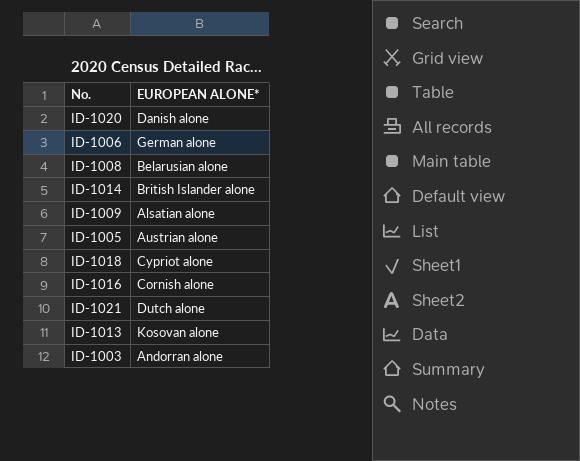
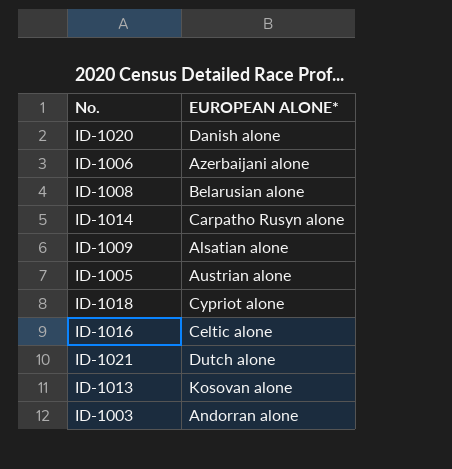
ID-1006 | EUROPEAN ALONE*: German alone -> Azerbaijani alone
ID-1014 | EUROPEAN ALONE*: British Islander alone -> Carpatho Rusyn alone
ID-1016 | EUROPEAN ALONE*: Cornish alone -> Celtic alone

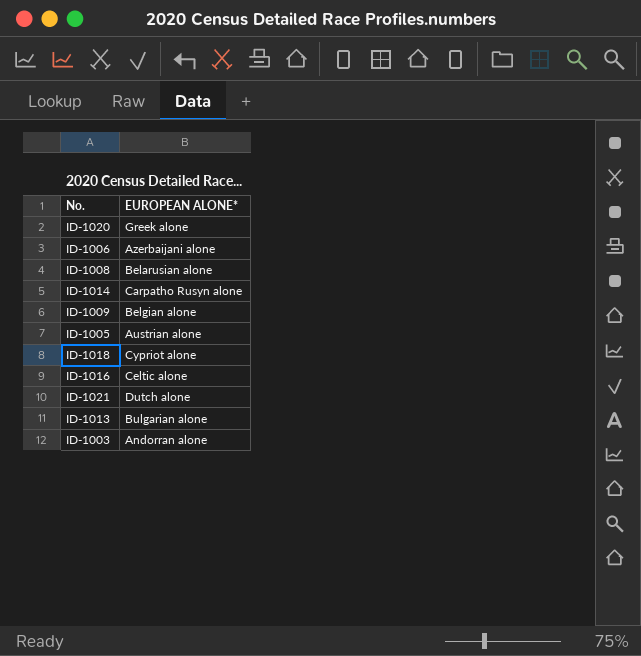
ID-1020 | EUROPEAN ALONE*: Danish alone -> Greek alone
ID-1009 | EUROPEAN ALONE*: Alsatian alone -> Belgian alone
ID-1013 | EUROPEAN ALONE*: Kosovan alone -> Bulgarian alone

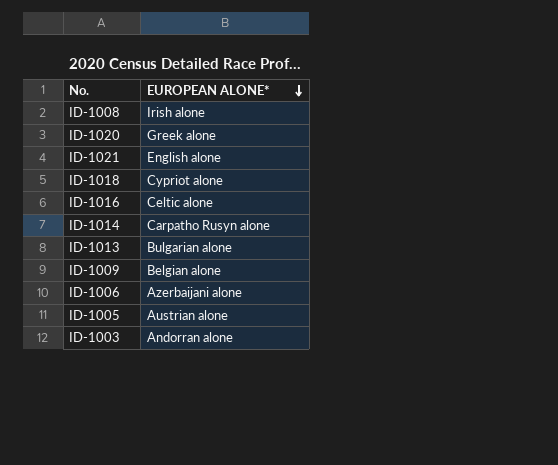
row order: none -> EUROPEAN ALONE* descending
ID-1008 | EUROPEAN ALONE*: Belarusian alone -> Irish alone
ID-1021 | EUROPEAN ALONE*: Dutch alone -> English alone

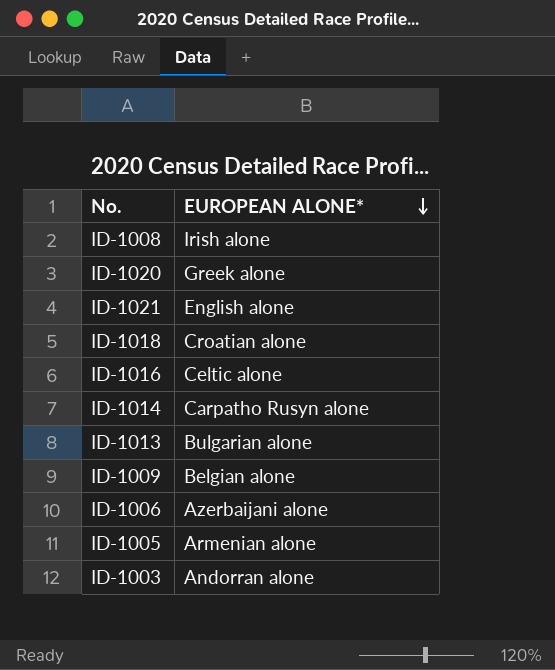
ID-1018 | EUROPEAN ALONE*: Cypriot alone -> Croatian alone
ID-1005 | EUROPEAN ALONE*: Austrian alone -> Armenian alone

